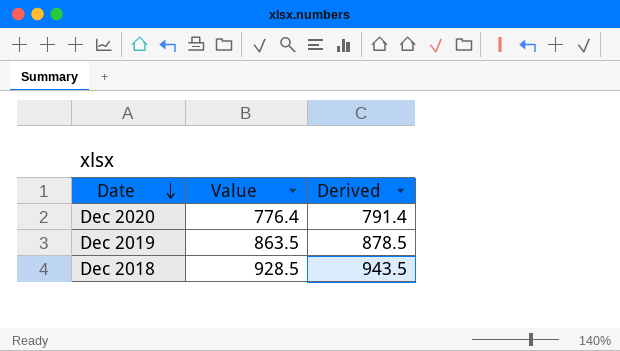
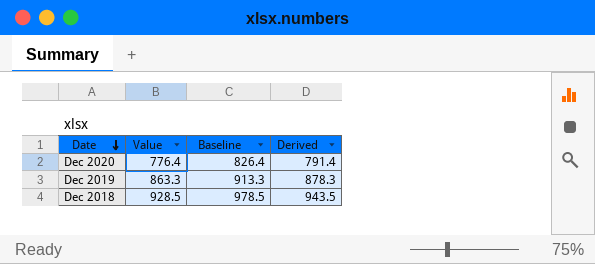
column Baseline | formula: none -> [Value] + 50
Dec 2019 | Value: 863.5 -> 863.3
Dec 2019 | Derived: 878.5 -> 878.3

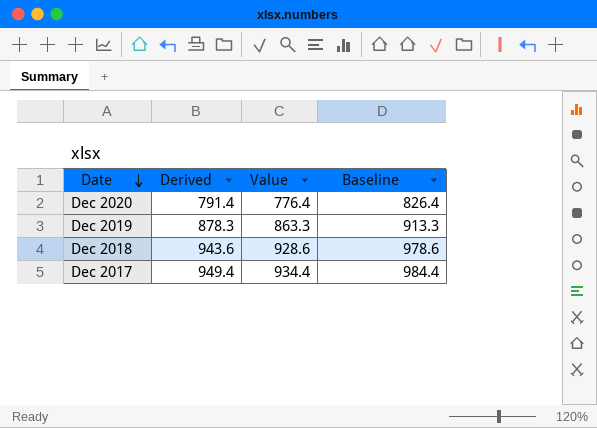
column Derived | position: 4 -> 2
Dec 2018 | Derived: 943.5 -> 943.6
Dec 2018 | Value: 928.5 -> 928.6
Dec 2018 | Baseline: 978.5 -> 978.6
row Dec 2017: none -> 949.4 | 934.4 | 984.4

